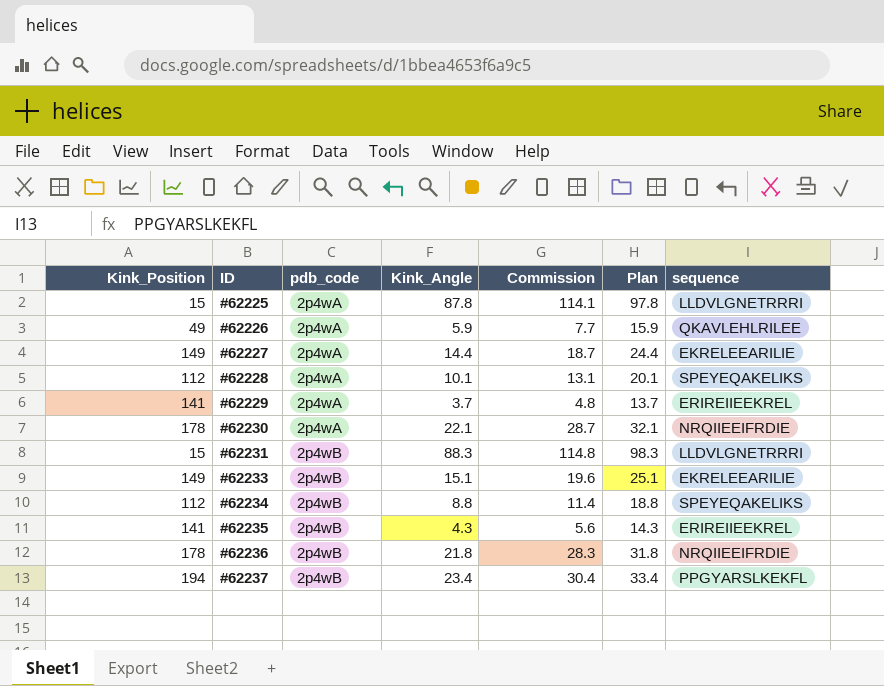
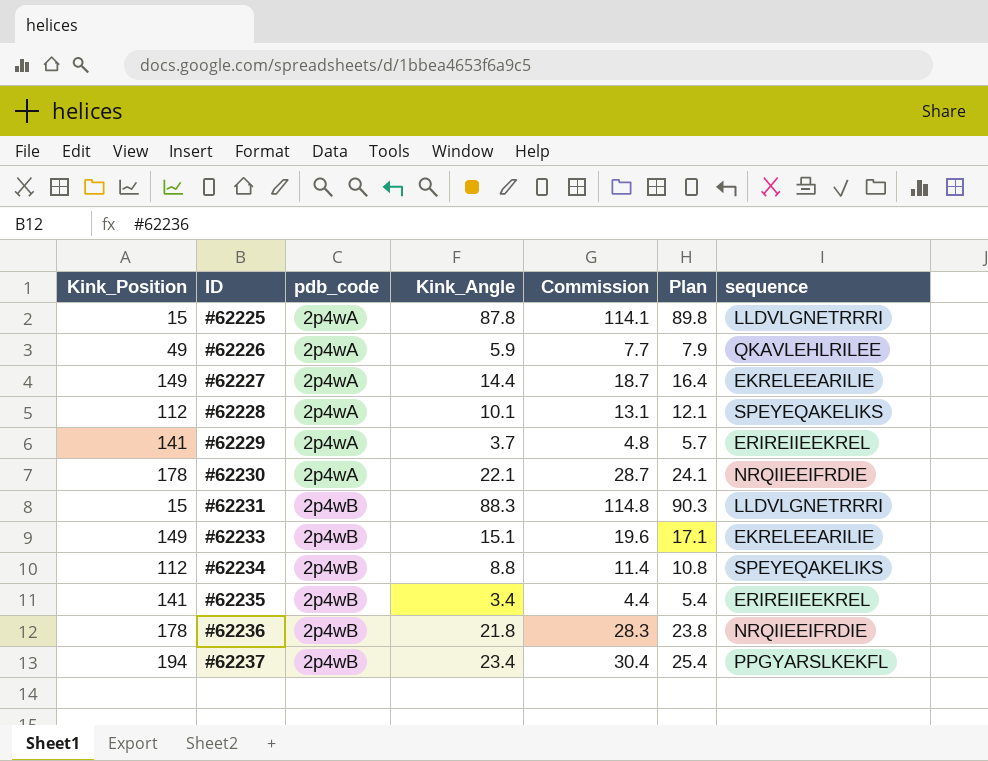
column Plan | formula: [Kink_Angle] + 10 -> [Kink_Angle] + 2
#62235 | Kink_Angle: 4.3 -> 3.4
#62235 | Commission: 5.6 -> 4.4

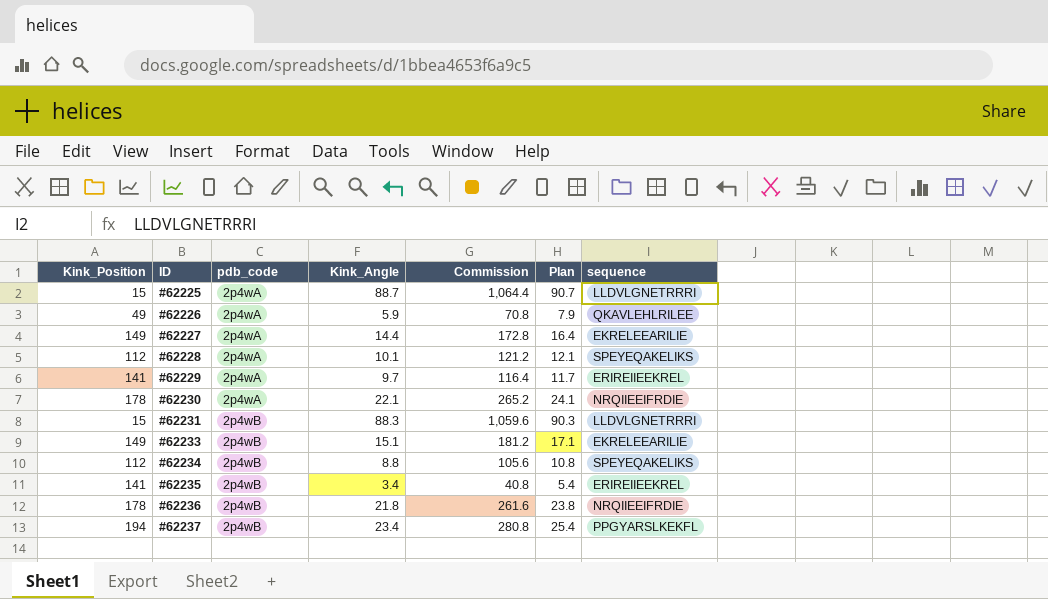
column Commission | formula: [Kink_Angle] * 1.3 -> [Kink_Angle] * 12
#62225 | Kink_Angle: 87.8 -> 88.7
#62225 | Plan: 89.8 -> 90.7
#62229 | Kink_Angle: 3.7 -> 9.7
#62229 | Plan: 5.7 -> 11.7

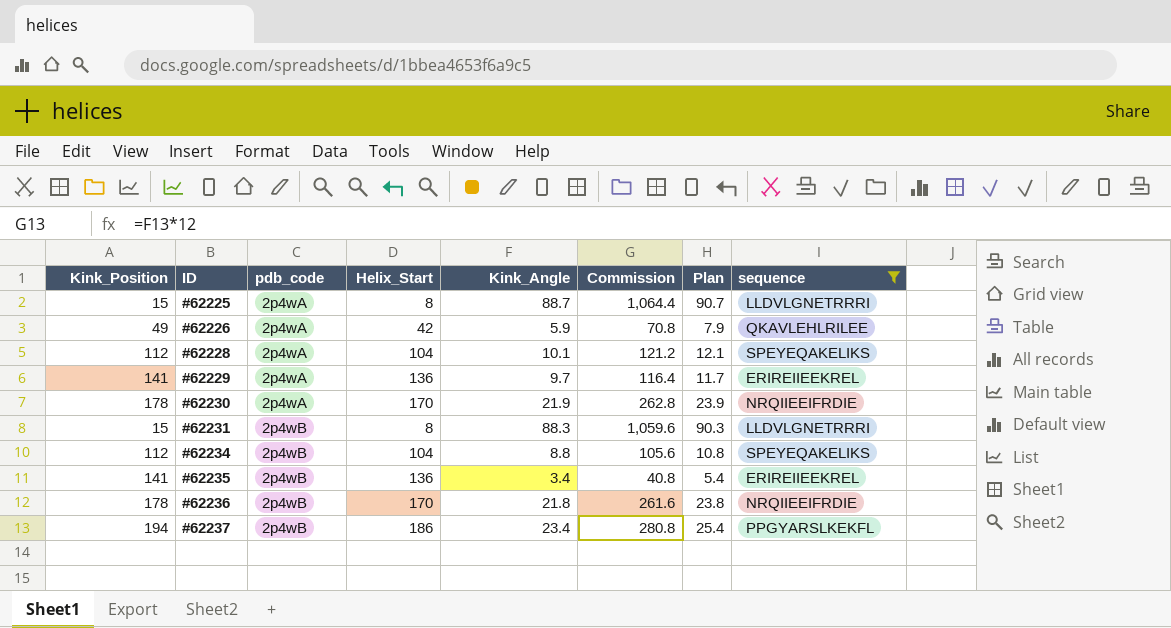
filter: none -> sequence != EKRELEEARILIE
column Helix_Start | position: none -> 4
#62230 | Kink_Angle: 22.1 -> 21.9
#62230 | Commission: 265.2 -> 262.8
#62230 | Plan: 24.1 -> 23.9

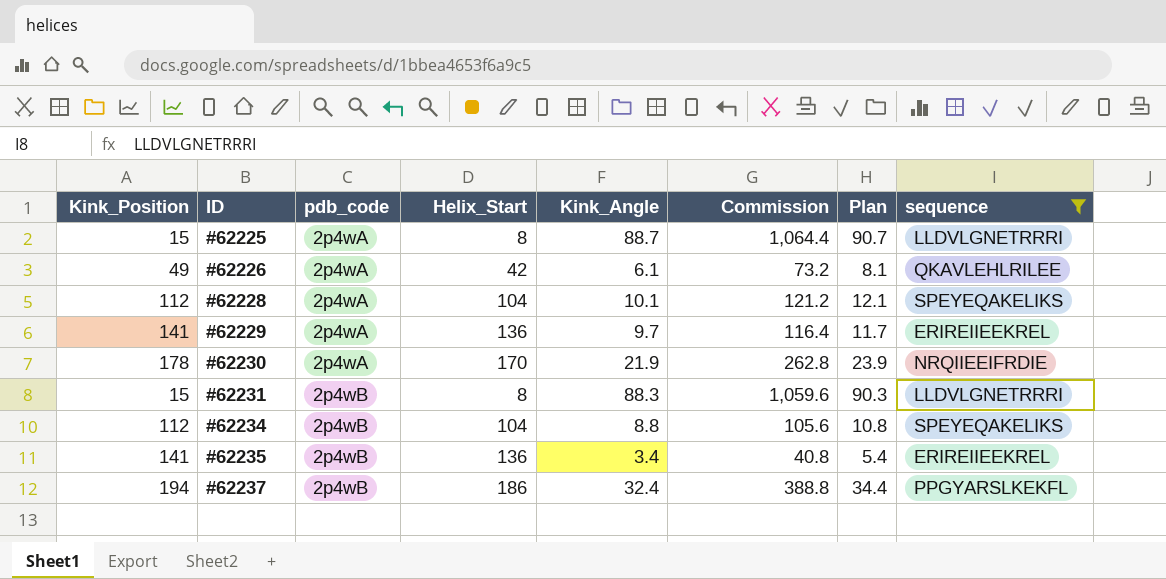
row #62236: 178 | 2p4wB | 170 | 21.8 | 261.6 | 23.8 | NRQIIEEIFRDIE -> none
#62226 | Kink_Angle: 5.9 -> 6.1
#62226 | Commission: 70.8 -> 73.2
#62226 | Plan: 7.9 -> 8.1
#62237 | Kink_Angle: 23.4 -> 32.4
#62237 | Commission: 280.8 -> 388.8
#62237 | Plan: 25.4 -> 34.4

